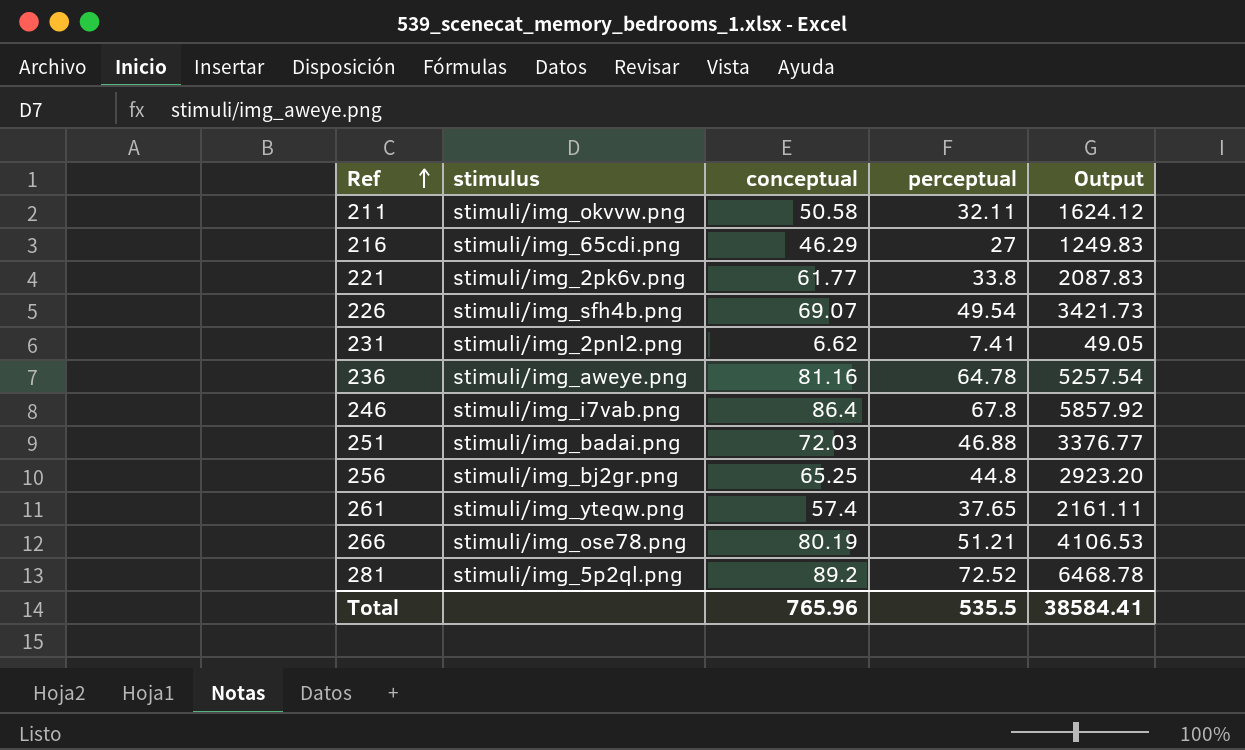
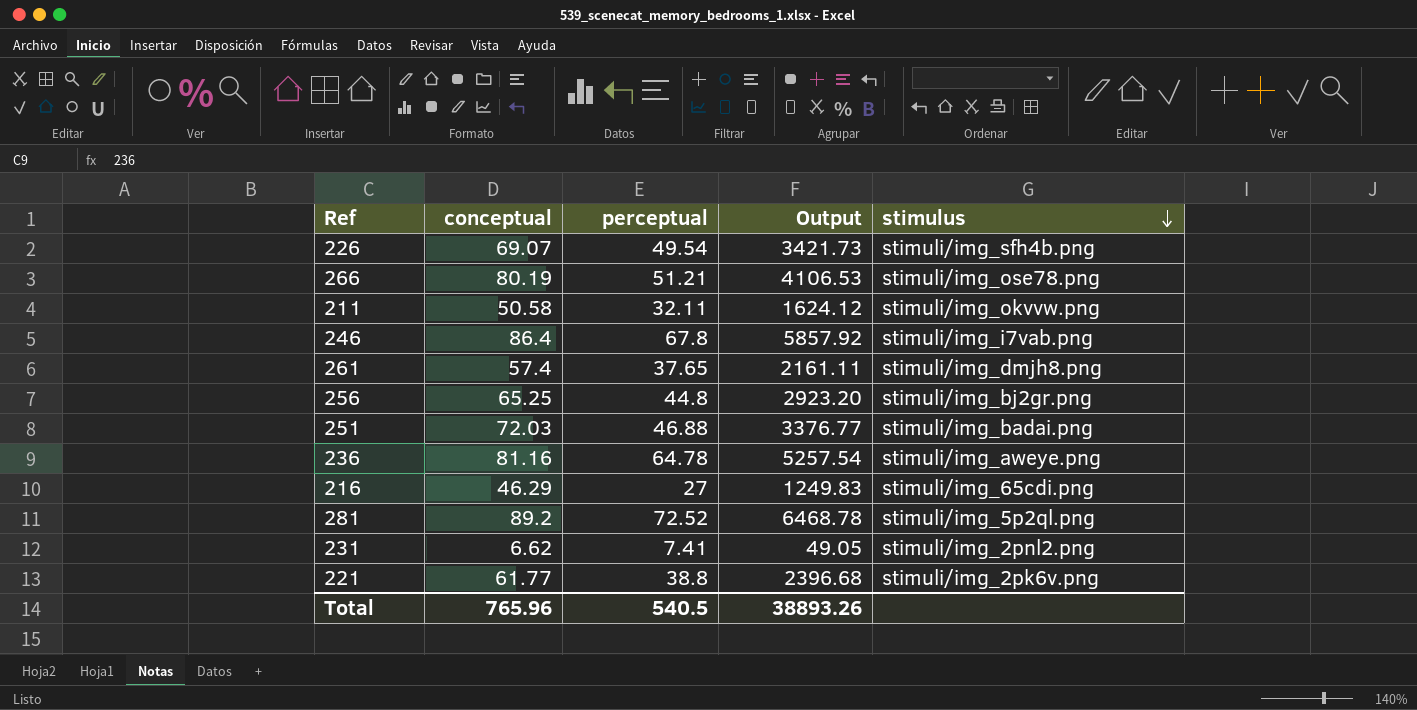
row order: Ref ascending -> stimulus descending
column stimulus | position: 2 -> 5
261 | stimulus: stimuli/img_yteqw.png -> stimuli/img_dmjh8.png
221 | perceptual: 33.8 -> 38.8
221 | Output: 2087.83 -> 2396.68
Total | perceptual: 535.5 -> 540.5
Total | Output: 38584.41 -> 38893.26

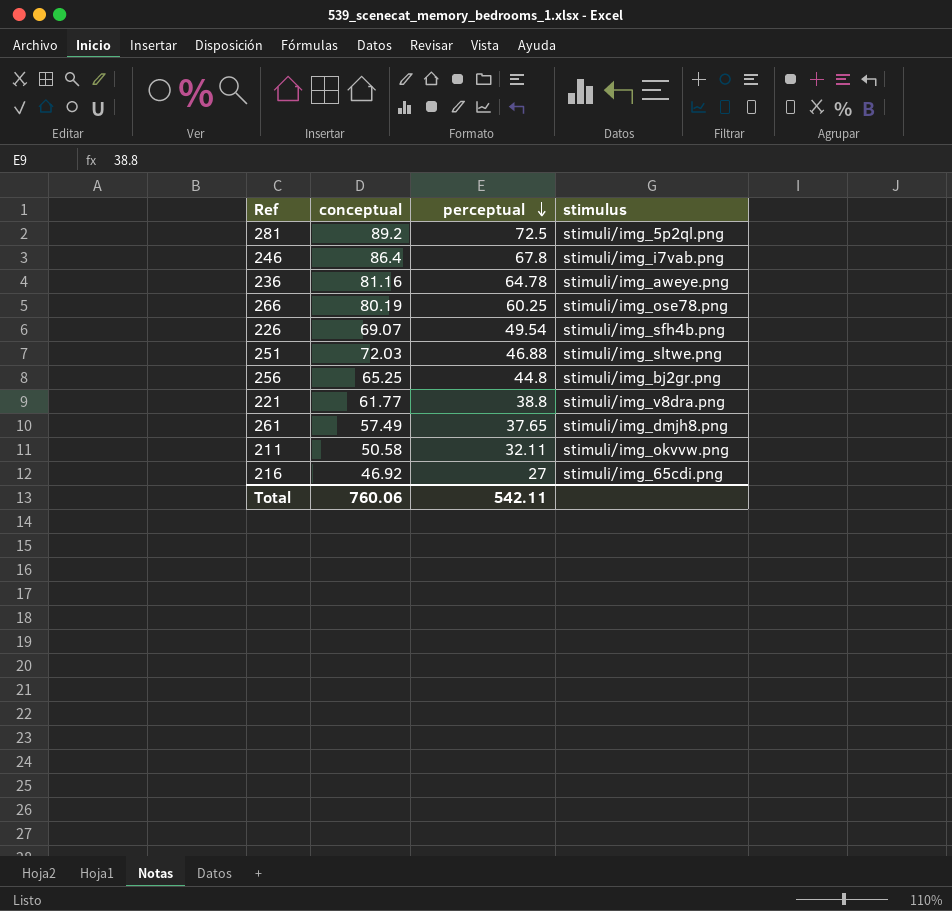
row order: stimulus descending -> perceptual descending
column Output | formula: [conceptual] * [perceptual] -> none
row 231: 6.62 | 7.41 | 49.05 | stimuli/img_2pnl2.png -> none
281 | perceptual: 72.52 -> 72.5
266 | perceptual: 51.21 -> 60.25
251 | stimulus: stimuli/img_badai.png -> stimuli/img_sltwe.png
221 | stimulus: stimuli/img_2pk6v.png -> stimuli/img_v8dra.png
261 | conceptual: 57.4 -> 57.49
216 | conceptual: 46.29 -> 46.92
Total | conceptual: 765.96 -> 760.06
Total | perceptual: 540.5 -> 542.11

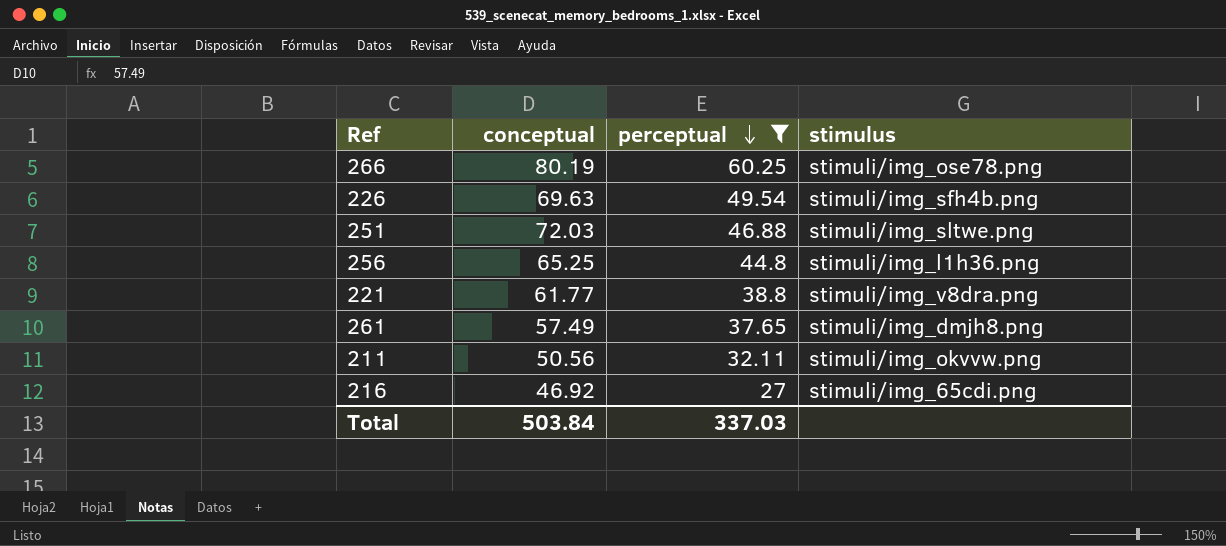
filter: none -> perceptual <= 60.25
226 | conceptual: 69.07 -> 69.63
256 | stimulus: stimuli/img_bj2gr.png -> stimuli/img_l1h36.png
211 | conceptual: 50.58 -> 50.56
Total | conceptual: 760.06 -> 503.84
Total | perceptual: 542.11 -> 337.03

